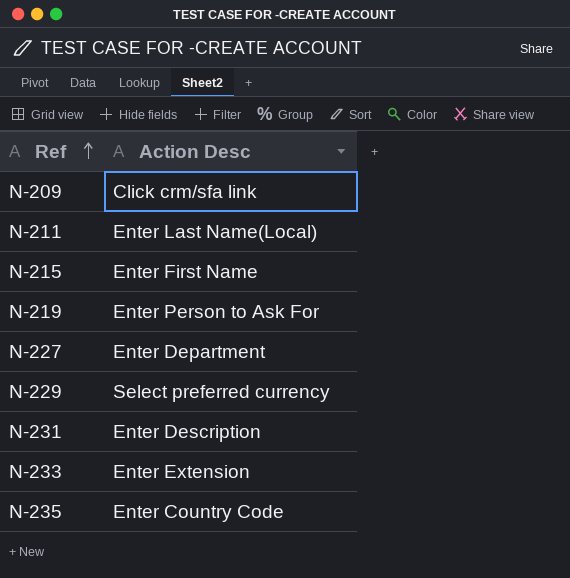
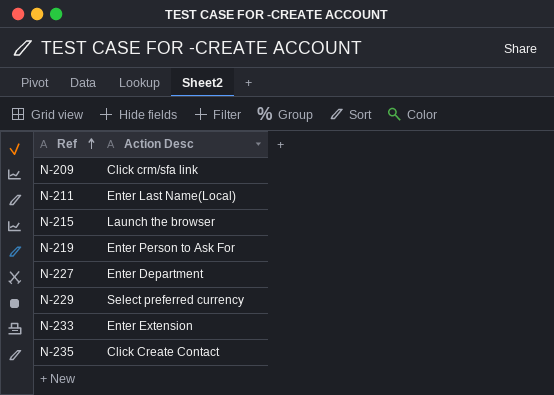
row N-231: Enter Description -> none
N-215 | Action Desc: Enter First Name -> Launch the browser
N-235 | Action Desc: Enter Country Code -> Click Create Contact

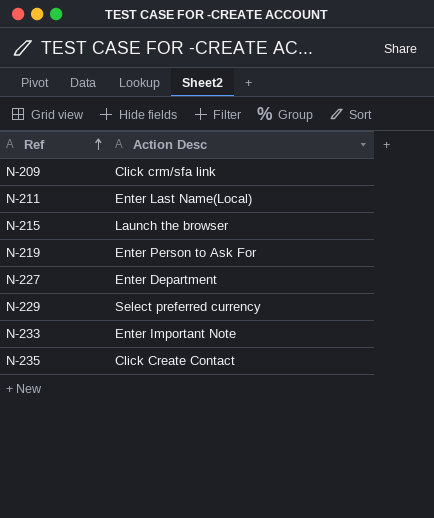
N-233 | Action Desc: Enter Extension -> Enter Important Note

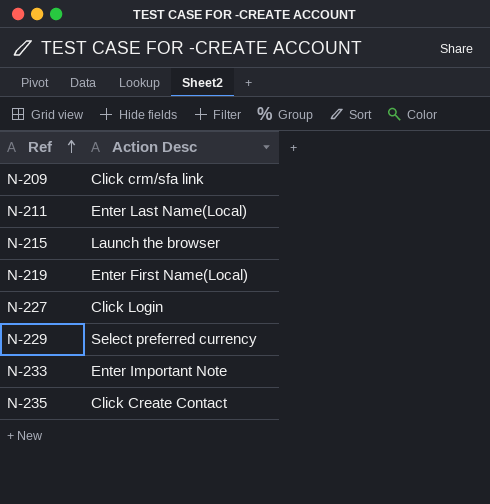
N-219 | Action Desc: Enter Person to Ask For -> Enter First Name(Local)
N-227 | Action Desc: Enter Department -> Click Login

